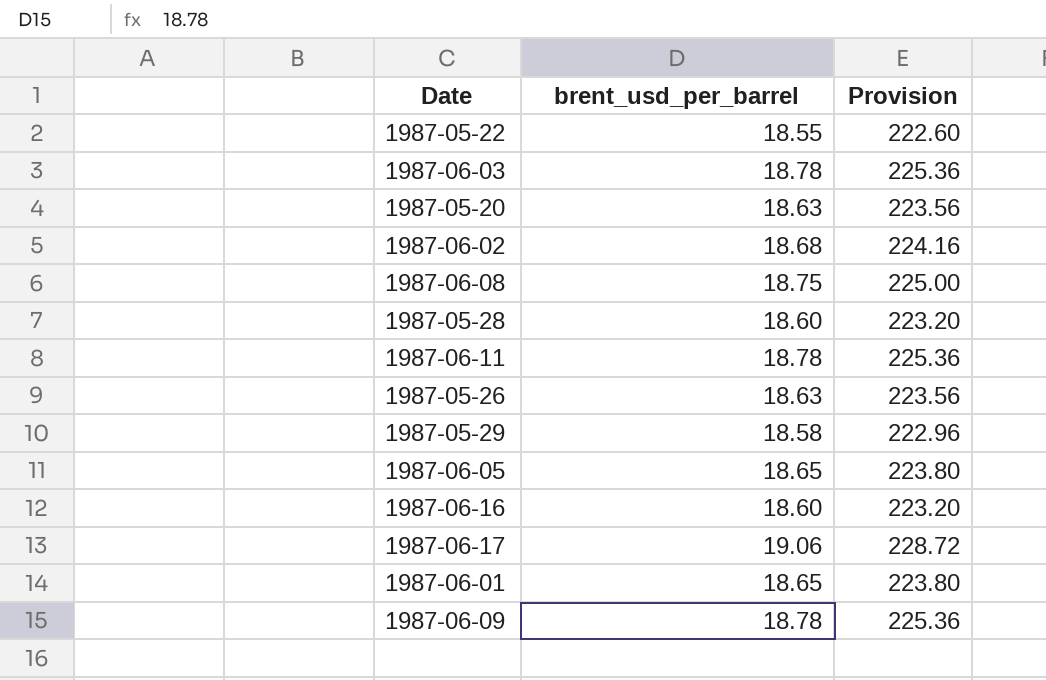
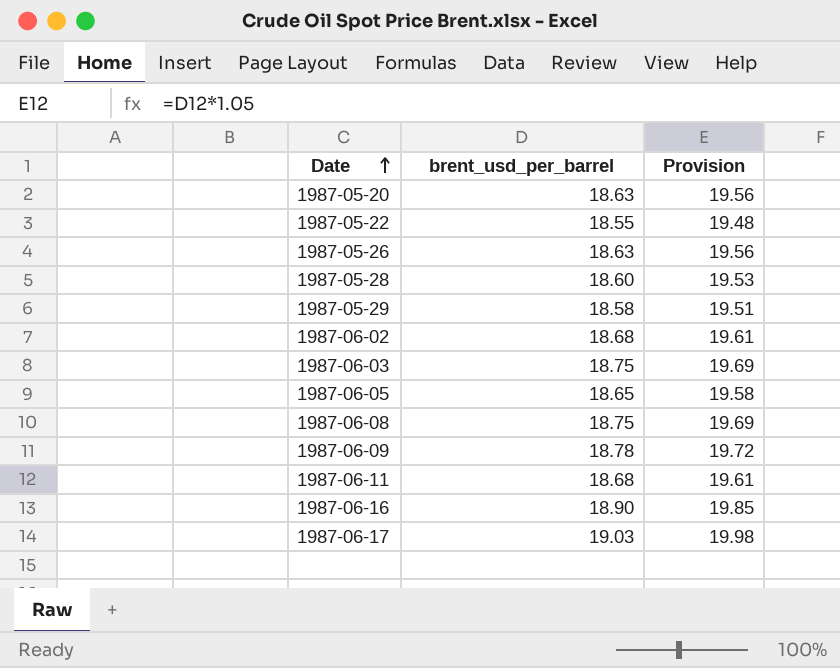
row order: none -> Date ascending
column Provision | formula: [brent_usd_per_barrel] * 12 -> [brent_usd_per_barrel] * 1.05
row 1987-06-01: 18.65 | 223.80 -> none
1987-06-03 | brent_usd_per_barrel: 18.78 -> 18.75
1987-06-11 | brent_usd_per_barrel: 18.78 -> 18.68
1987-06-16 | brent_usd_per_barrel: 18.60 -> 18.90
1987-06-17 | brent_usd_per_barrel: 19.06 -> 19.03

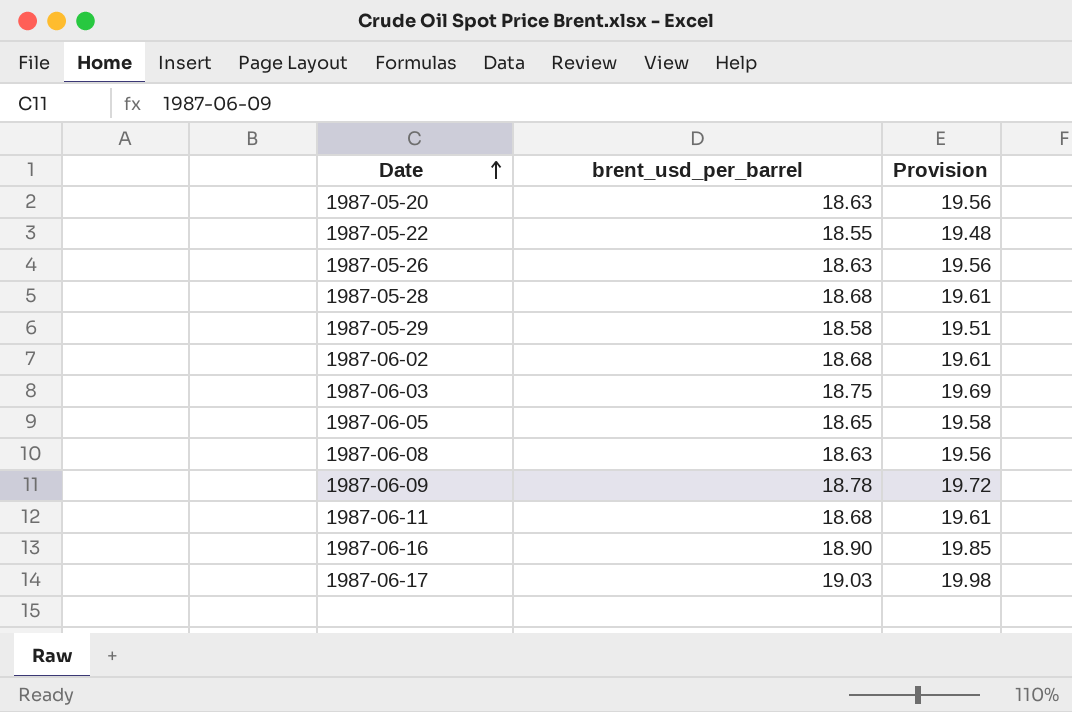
1987-05-28 | brent_usd_per_barrel: 18.60 -> 18.68
1987-05-28 | Provision: 19.53 -> 19.61
1987-06-08 | brent_usd_per_barrel: 18.75 -> 18.63
1987-06-08 | Provision: 19.69 -> 19.56

